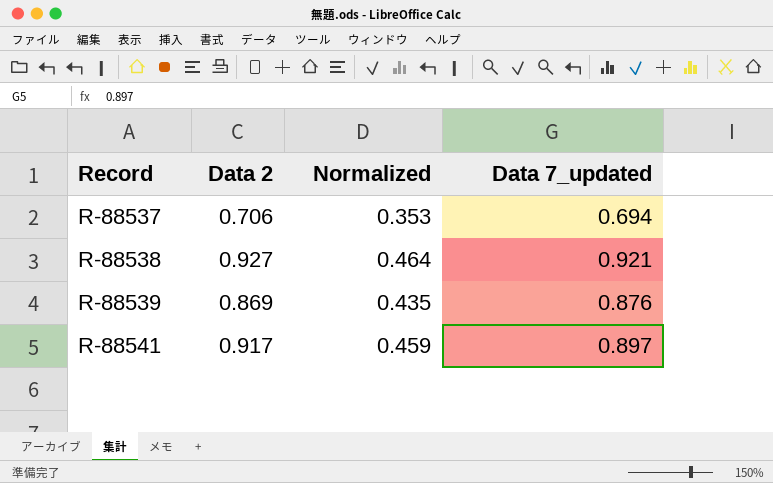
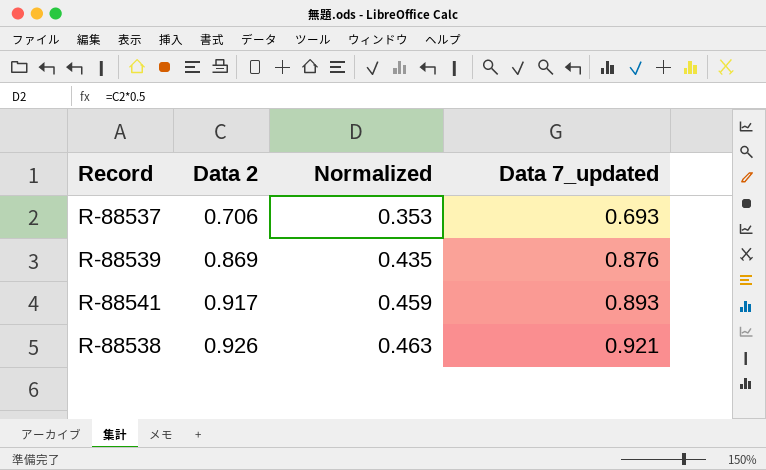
row order: Record ascending -> Data 2 ascending
R-88537 | Data 7_updated: 0.694 -> 0.693
R-88541 | Data 7_updated: 0.897 -> 0.893
R-88538 | Data 2: 0.927 -> 0.926
R-88538 | Normalized: 0.464 -> 0.463

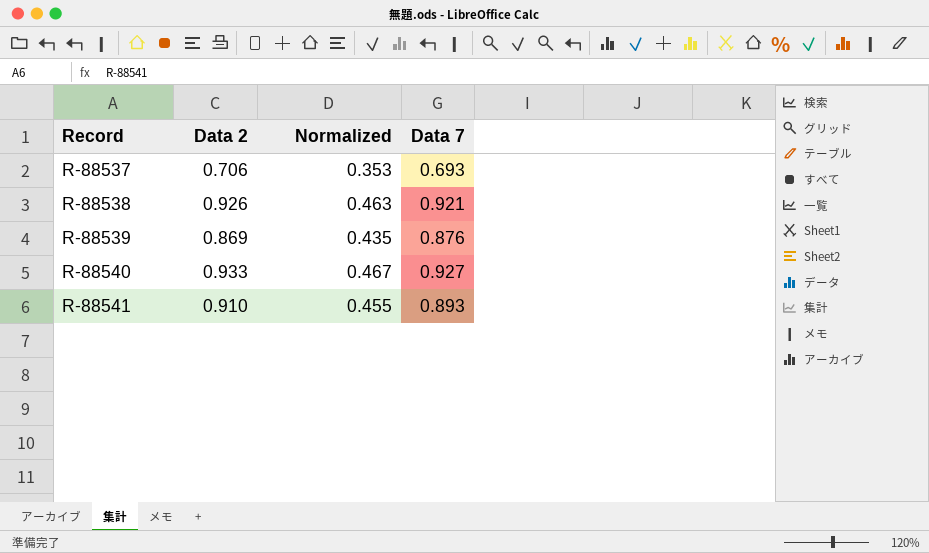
row order: Data 2 ascending -> Record ascending
column name: Data 7_updated -> Data 7
row R-88540: none -> 0.933 | 0.467 | 0.927
R-88541 | Data 2: 0.917 -> 0.910
R-88541 | Normalized: 0.459 -> 0.455

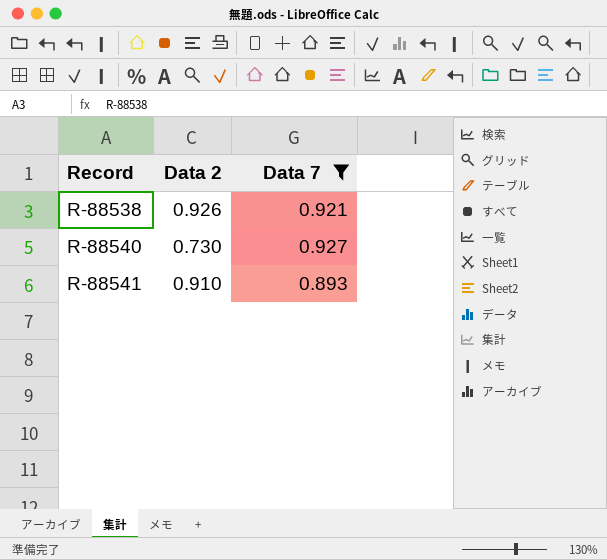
filter: none -> Data 7 >= 0.893
column Normalized | formula: [Data 2] * 0.5 -> none
R-88540 | Data 2: 0.933 -> 0.730

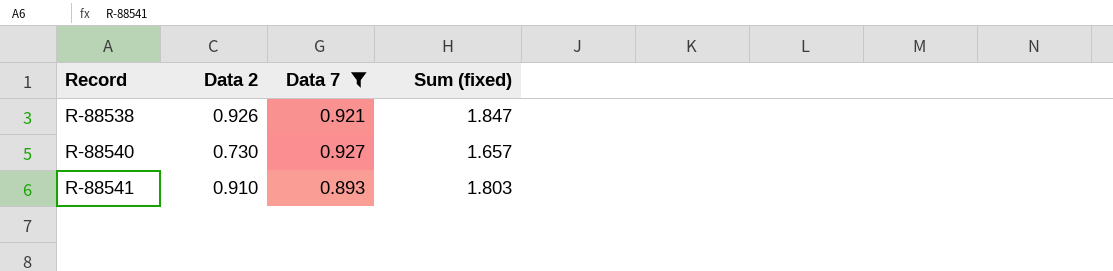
column Sum (fixed) | formula: none -> [Data 2] + [Data 7]

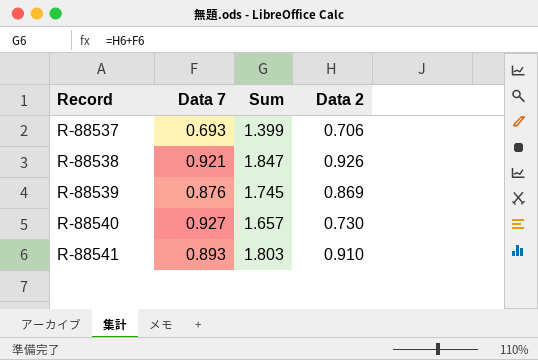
filter: Data 7 >= 0.893 -> none
column name: Sum (fixed) -> Sum
column Data 2 | position: 2 -> 4

